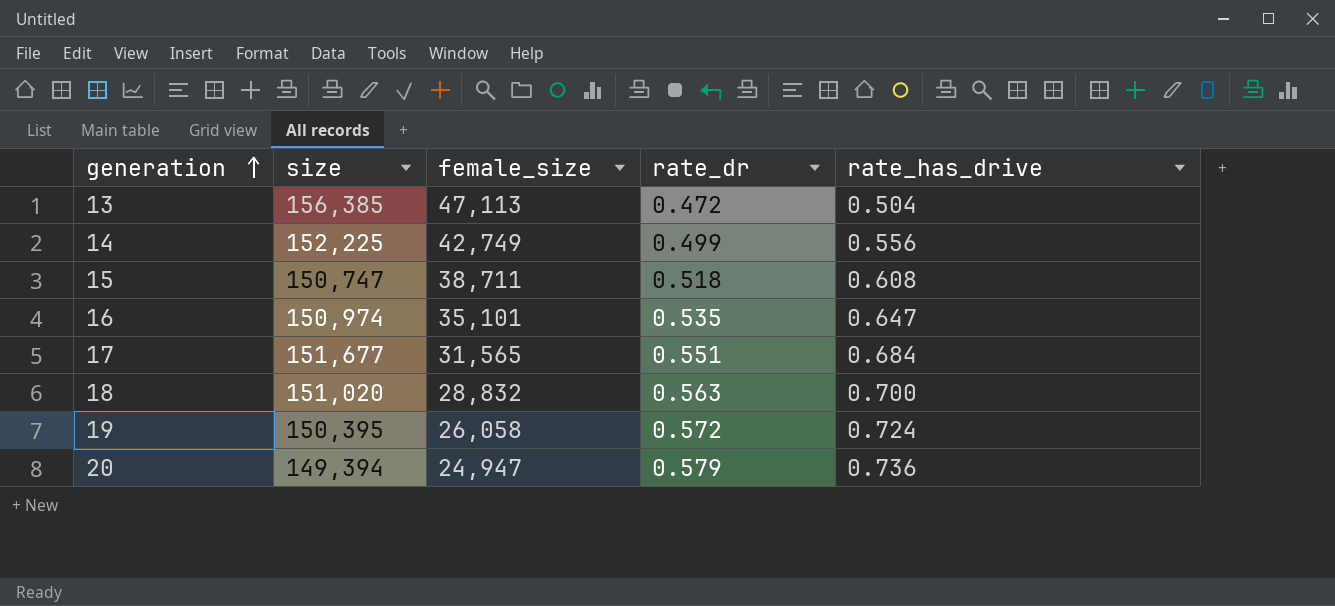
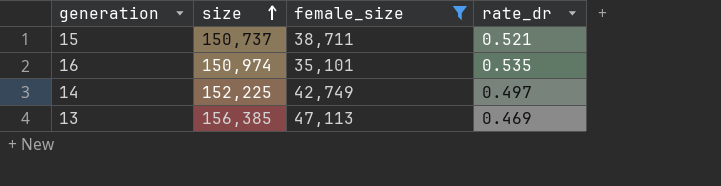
filter: none -> female_size >= 35,101
row order: generation ascending -> size ascending
column rate_has_drive | position: 5 -> none
15 | size: 150,747 -> 150,737
15 | rate_dr: 0.518 -> 0.521
14 | rate_dr: 0.499 -> 0.497
13 | rate_dr: 0.472 -> 0.469

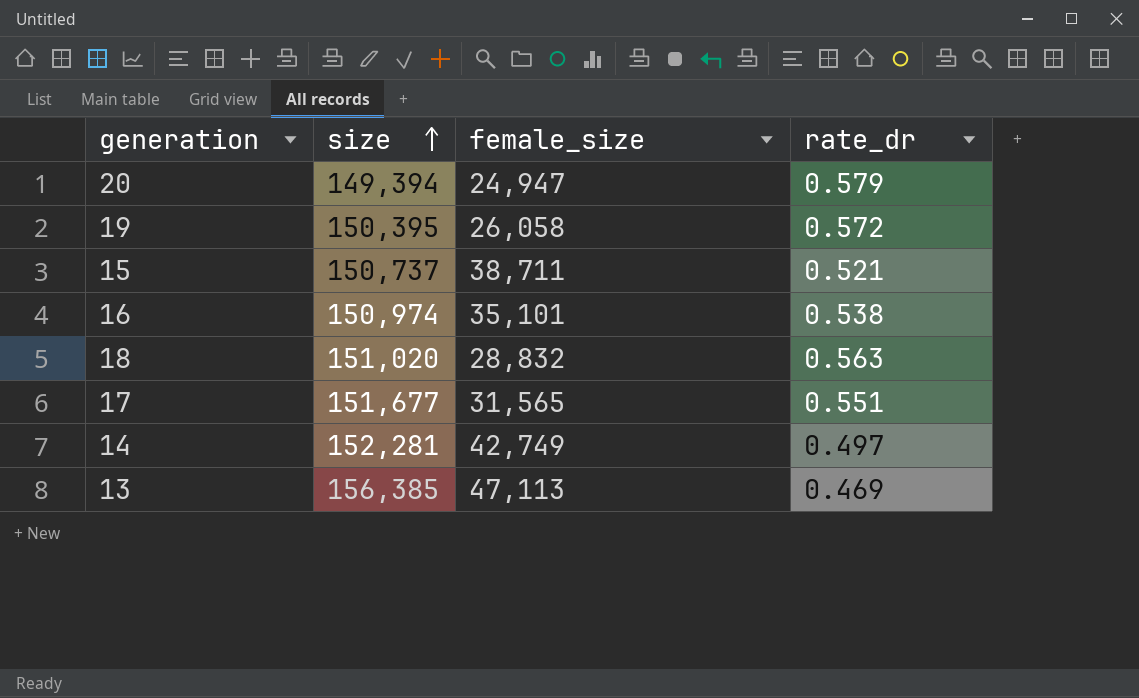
filter: female_size >= 35,101 -> none
16 | rate_dr: 0.535 -> 0.538
14 | size: 152,225 -> 152,281

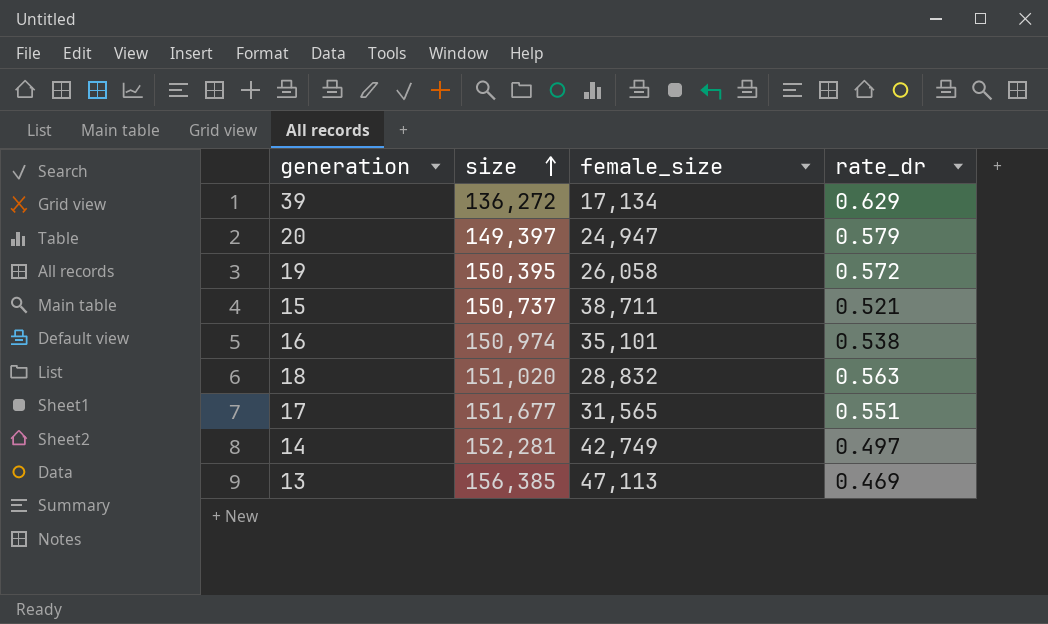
row 39: none -> 136,272 | 17,134 | 0.629
20 | size: 149,394 -> 149,397

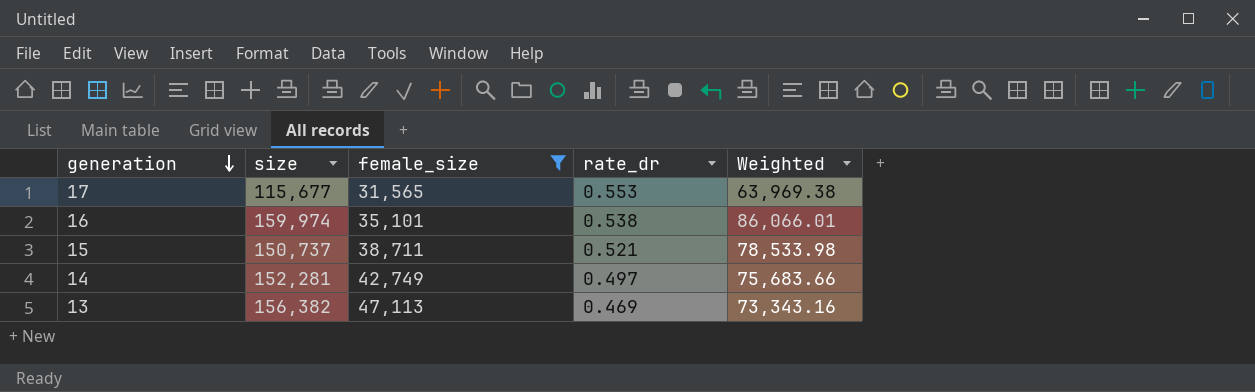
filter: none -> female_size >= 31,565
row order: size ascending -> generation descending
column Weighted | formula: none -> [size] * [rate_dr]
17 | size: 151,677 -> 115,677
17 | rate_dr: 0.551 -> 0.553
16 | size: 150,974 -> 159,974
13 | size: 156,385 -> 156,382

